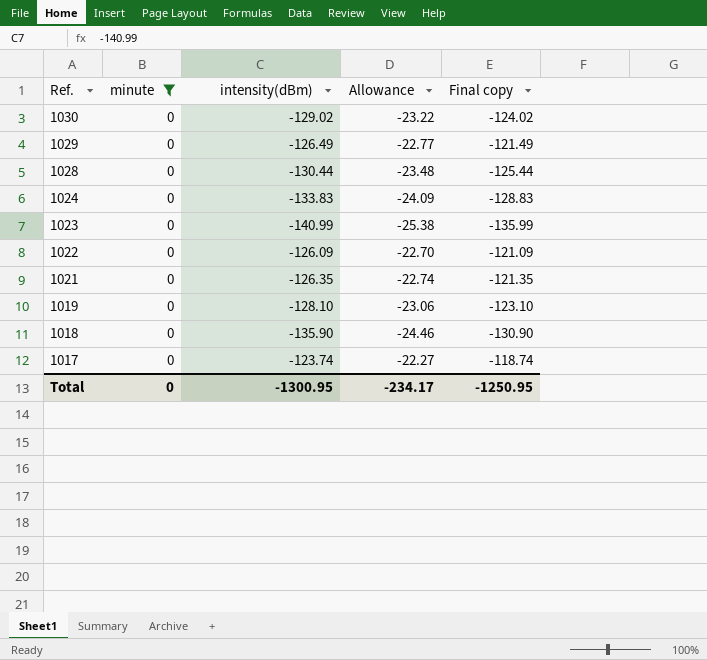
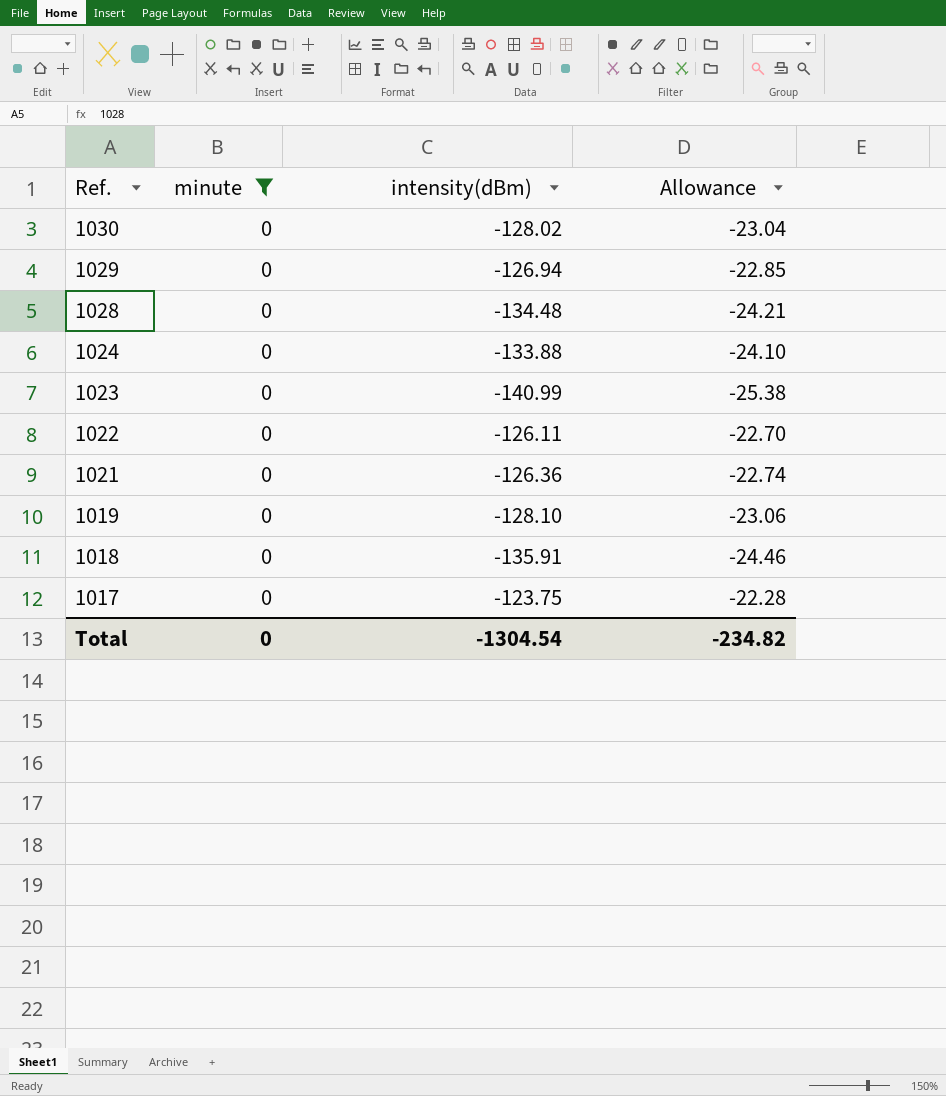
column Final copy | formula: [intensity(dBm)] + 5 -> none
1030 | intensity(dBm): -129.02 -> -128.02
1030 | Allowance: -23.22 -> -23.04
1029 | intensity(dBm): -126.49 -> -126.94
1029 | Allowance: -22.77 -> -22.85
1028 | intensity(dBm): -130.44 -> -134.48
1028 | Allowance: -23.48 -> -24.21
1024 | intensity(dBm): -133.83 -> -133.88
1024 | Allowance: -24.09 -> -24.10
1022 | intensity(dBm): -126.09 -> -126.11
1021 | intensity(dBm): -126.35 -> -126.36
1018 | intensity(dBm): -135.90 -> -135.91
1017 | intensity(dBm): -123.74 -> -123.75
1017 | Allowance: -22.27 -> -22.28
Total | intensity(dBm): -1300.95 -> -1304.54
Total | Allowance: -234.17 -> -234.82

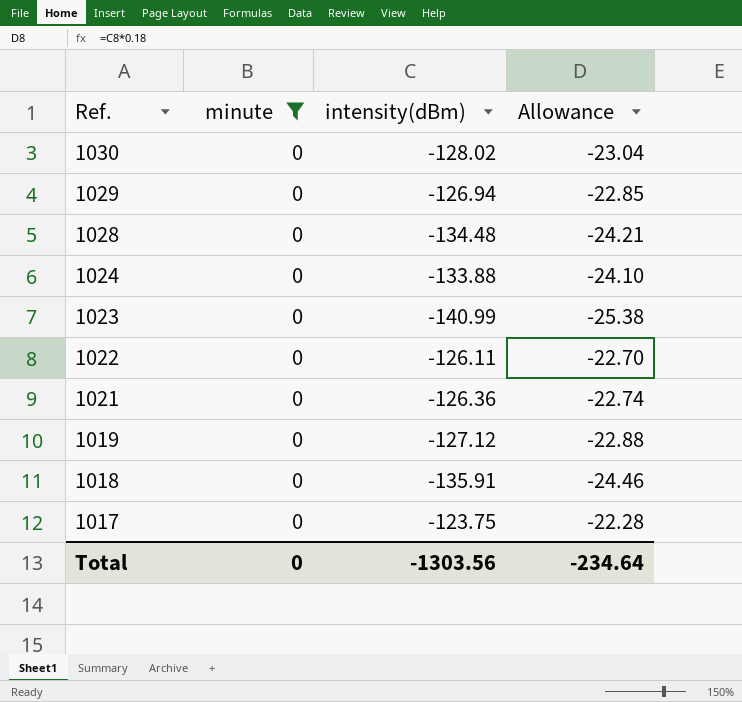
1019 | intensity(dBm): -128.10 -> -127.12
1019 | Allowance: -23.06 -> -22.88
Total | intensity(dBm): -1304.54 -> -1303.56
Total | Allowance: -234.82 -> -234.64

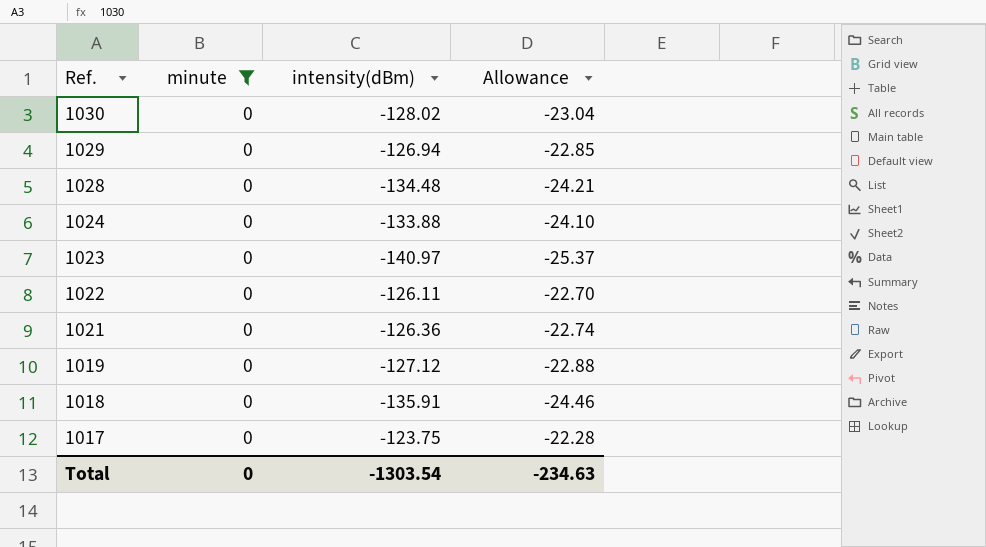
1023 | intensity(dBm): -140.99 -> -140.97
1023 | Allowance: -25.38 -> -25.37
Total | intensity(dBm): -1303.56 -> -1303.54
Total | Allowance: -234.64 -> -234.63

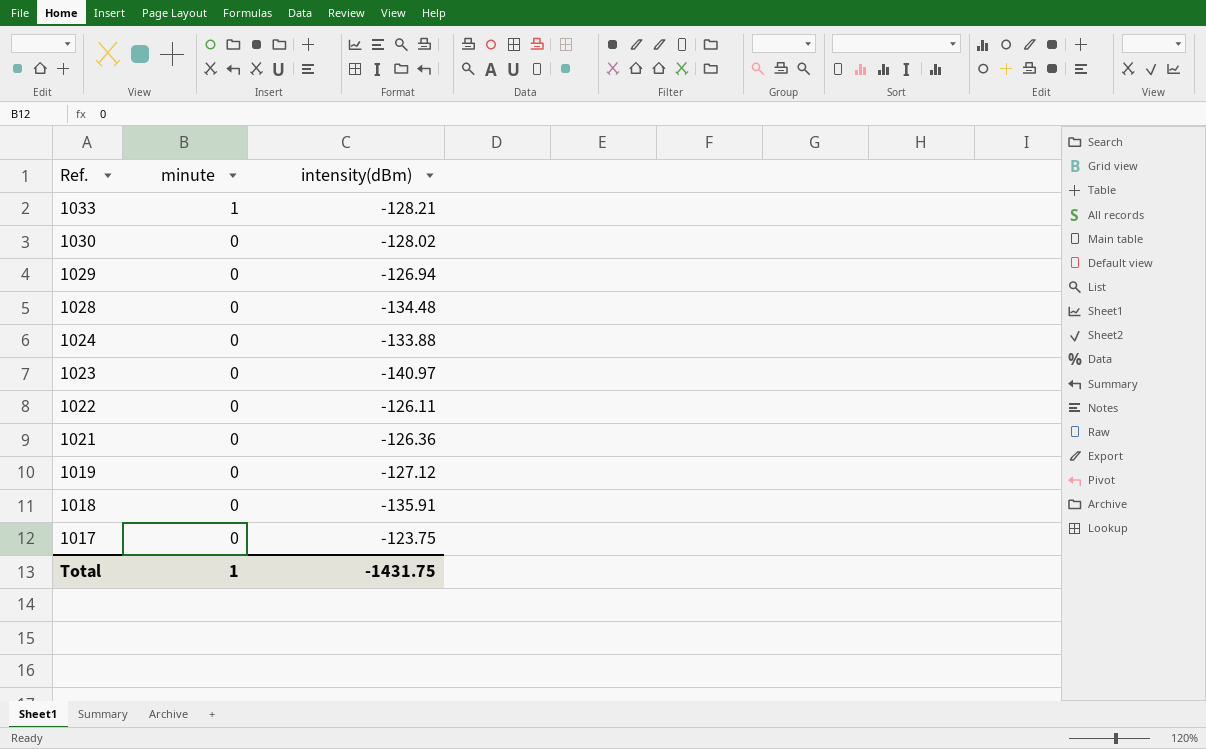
filter: minute = 0 -> none
column Allowance | formula: [intensity(dBm)] * 0.18 -> none
Total | minute: 0 -> 1
Total | intensity(dBm): -1303.54 -> -1431.75

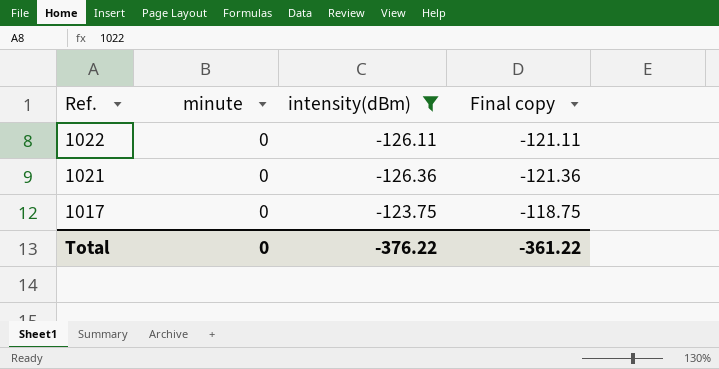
filter: none -> intensity(dBm) >= -126.36
column Final copy | formula: none -> [intensity(dBm)] + 5
Total | minute: 1 -> 0
Total | intensity(dBm): -1431.75 -> -376.22

